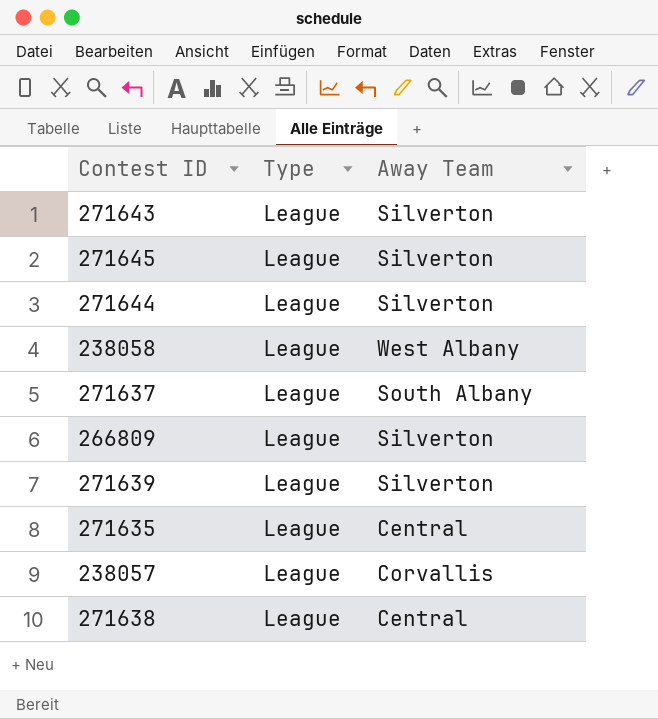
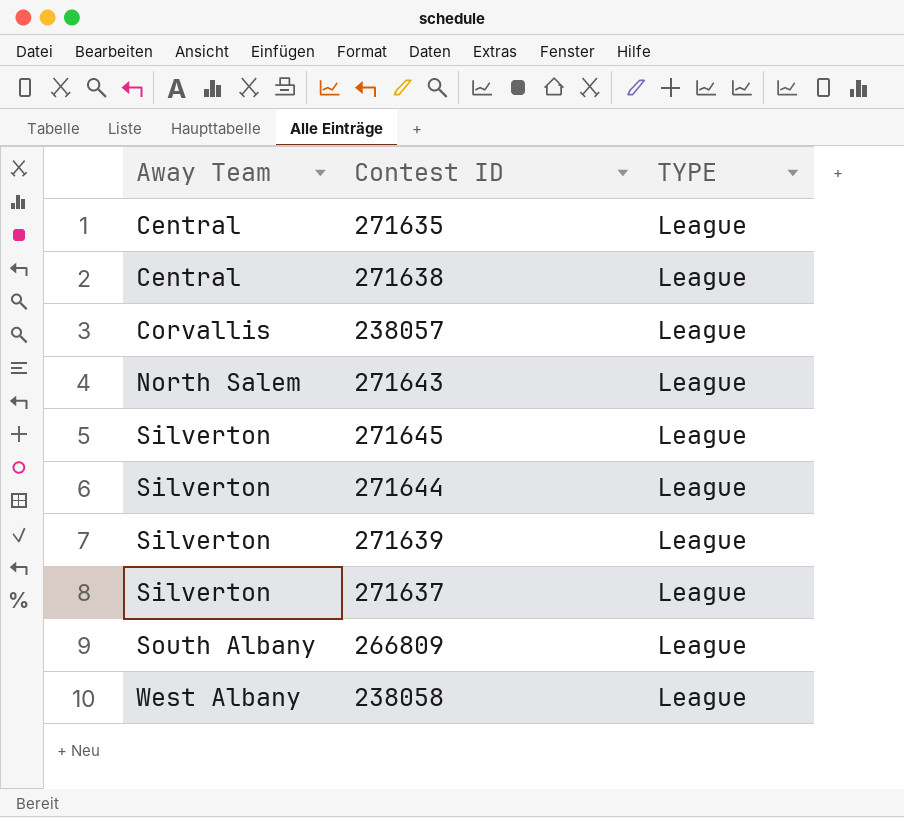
row order: none -> Away Team ascending
column Away Team | position: 3 -> 1
column name: Type -> TYPE
271643 | Away Team: Silverton -> North Salem
271637 | Away Team: South Albany -> Silverton
266809 | Away Team: Silverton -> South Albany

